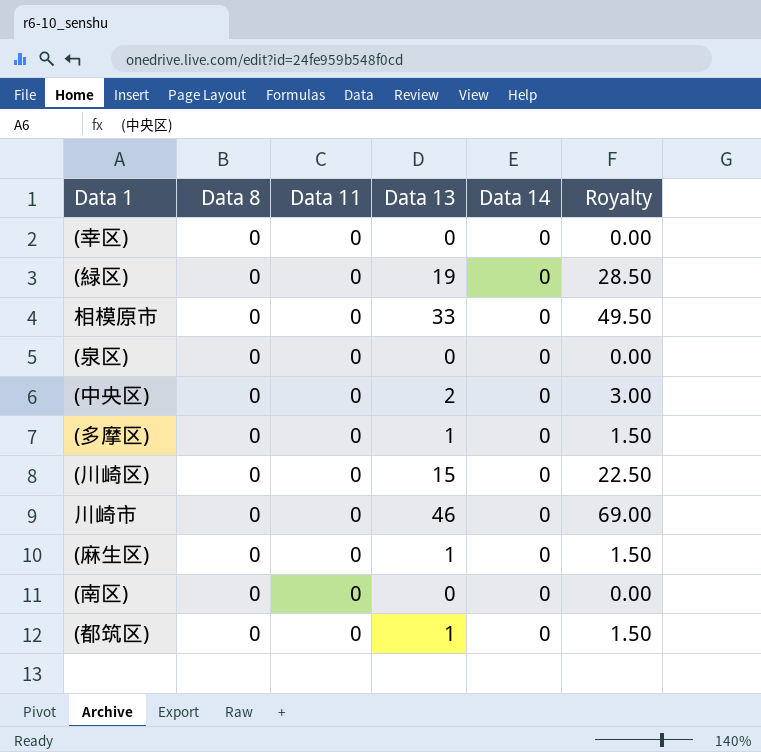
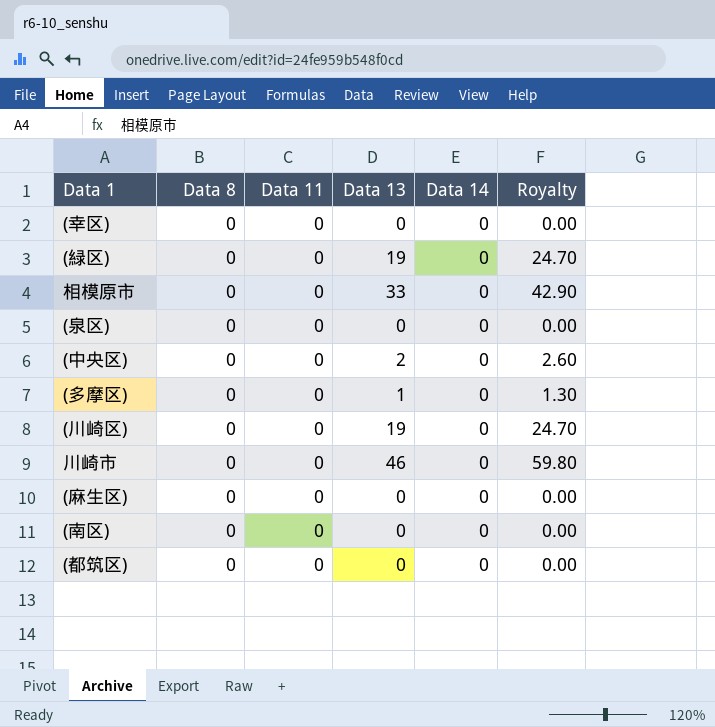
column Royalty | formula: [Data 13] * 1.5 -> [Data 13] * 1.3
(川崎区) | Data 13: 15 -> 19
(麻生区) | Data 13: 1 -> 0
(都筑区) | Data 13: 1 -> 0

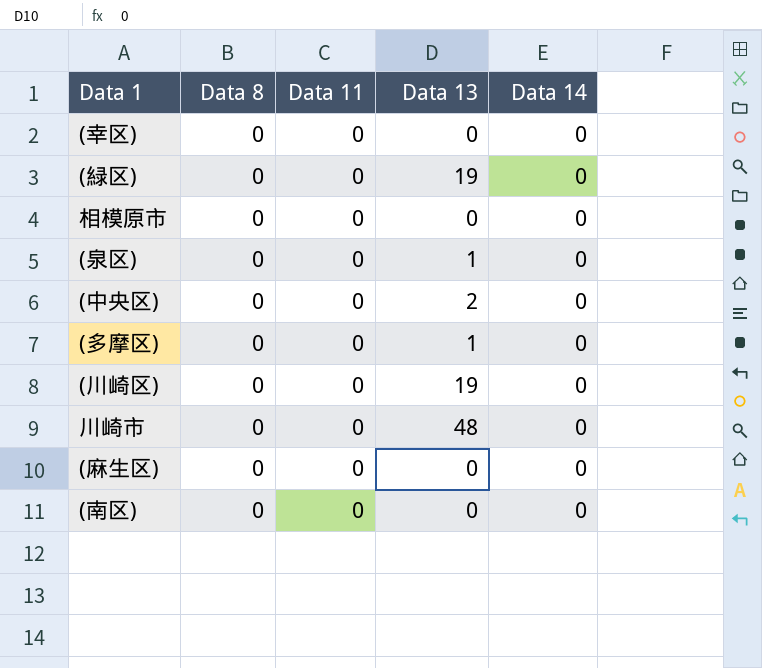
column Royalty | formula: [Data 13] * 1.3 -> none
row (都筑区): 0 | 0 | 0 | 0 | 0.00 -> none
相模原市 | Data 13: 33 -> 0
(泉区) | Data 13: 0 -> 1
川崎市 | Data 13: 46 -> 48

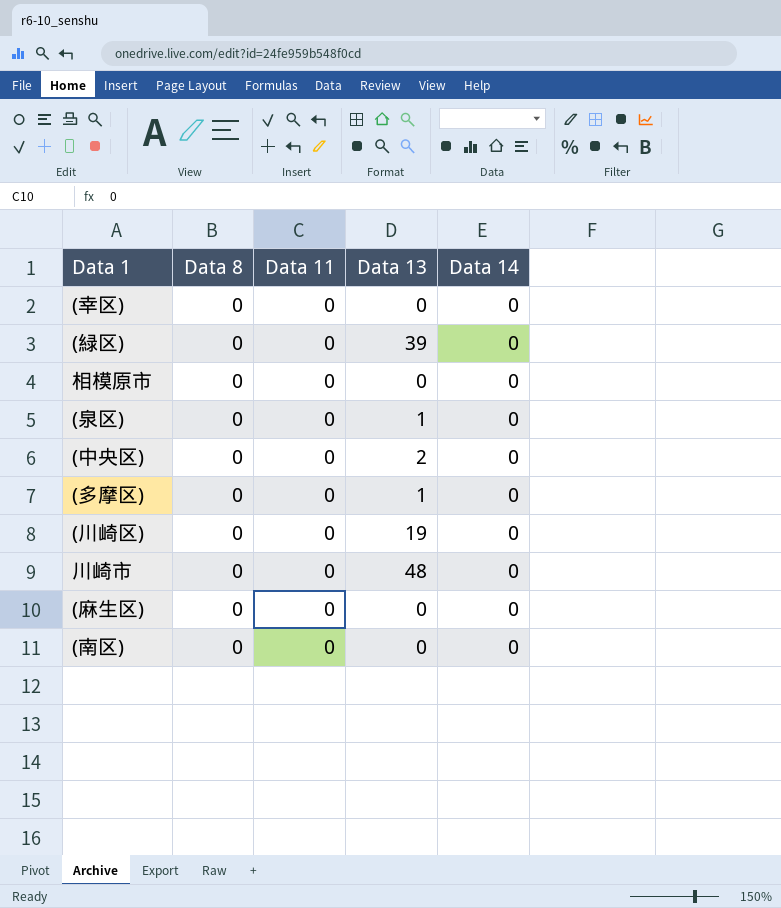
(緑区) | Data 13: 19 -> 39

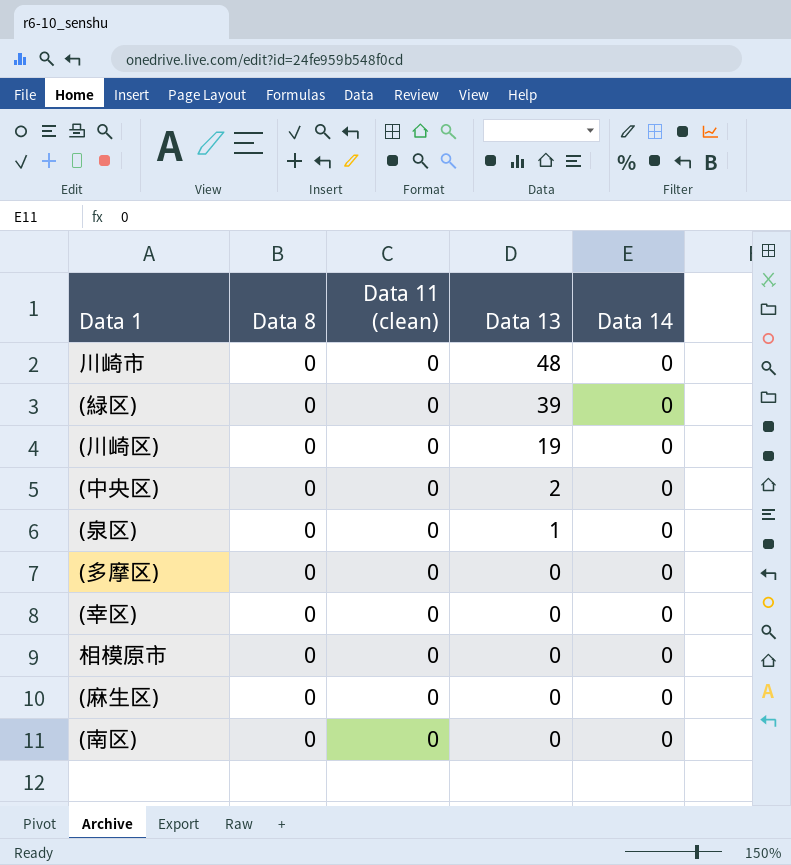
row order: none -> Data 13 descending
column name: Data 11 -> Data 11 (clean)
(多摩区) | Data 13: 1 -> 0

